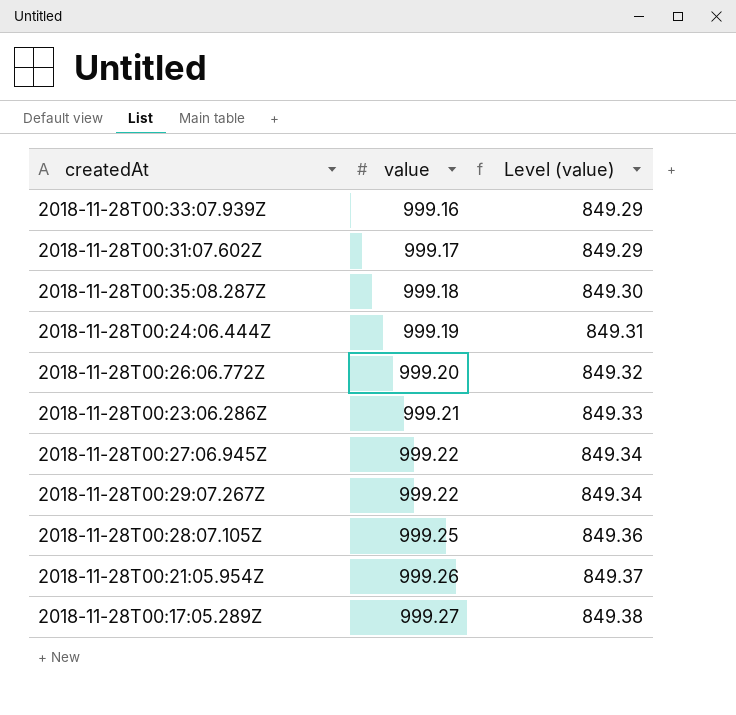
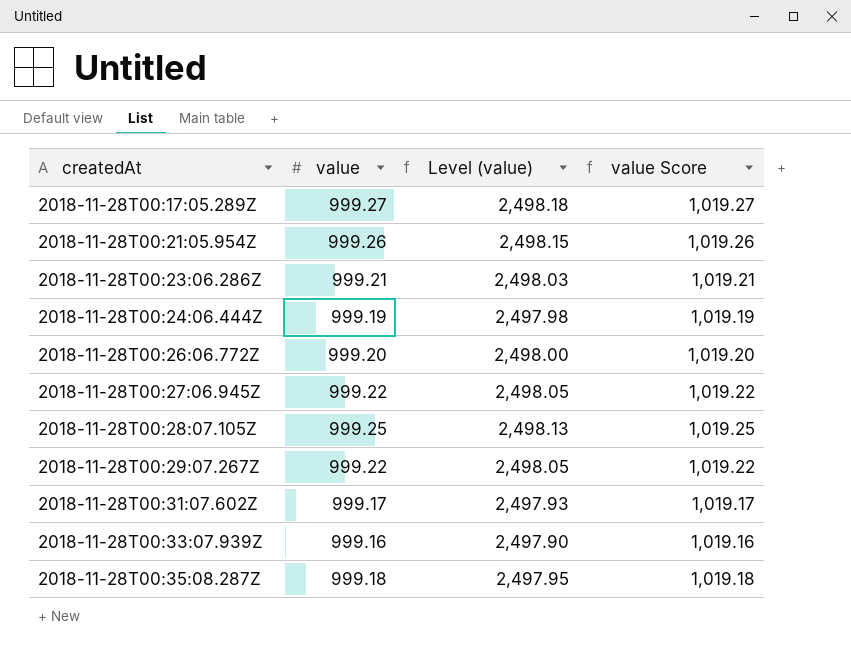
row order: value ascending -> createdAt ascending
column Level (value) | formula: [value] * 0.85 -> [value] * 2.5
column value Score | formula: none -> [value] + 20

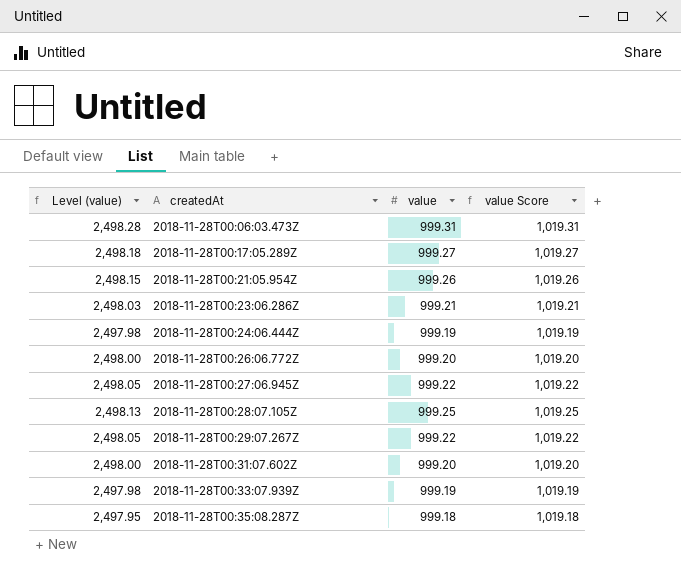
column Level (value) | position: 3 -> 1
row 2018-11-28T00:06:03.473Z: none -> 2,498.28 | 999.31 | 1,019.31
2018-11-28T00:31:07.602Z | Level (value): 2,497.93 -> 2,498.00
2018-11-28T00:31:07.602Z | value: 999.17 -> 999.20
2018-11-28T00:31:07.602Z | value Score: 1,019.17 -> 1,019.20
2018-11-28T00:33:07.939Z | Level (value): 2,497.90 -> 2,497.98
2018-11-28T00:33:07.939Z | value: 999.16 -> 999.19
2018-11-28T00:33:07.939Z | value Score: 1,019.16 -> 1,019.19

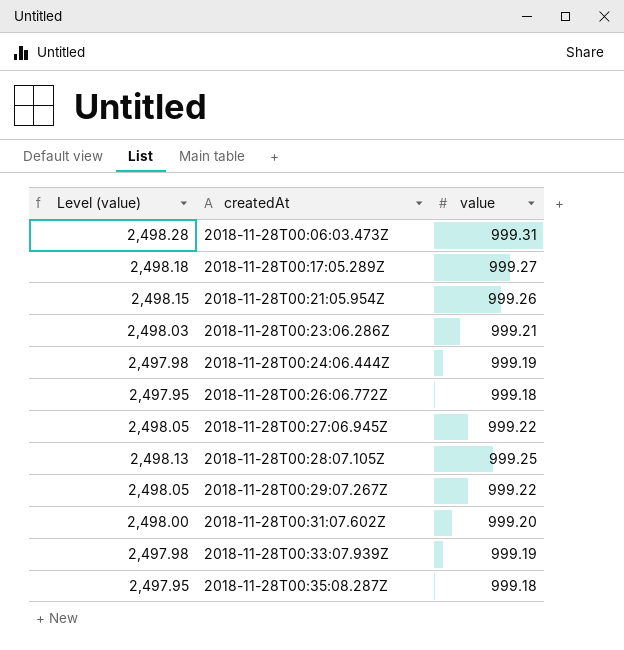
column value Score | formula: [value] + 20 -> none
2018-11-28T00:26:06.772Z | Level (value): 2,498.00 -> 2,497.95
2018-11-28T00:26:06.772Z | value: 999.20 -> 999.18

